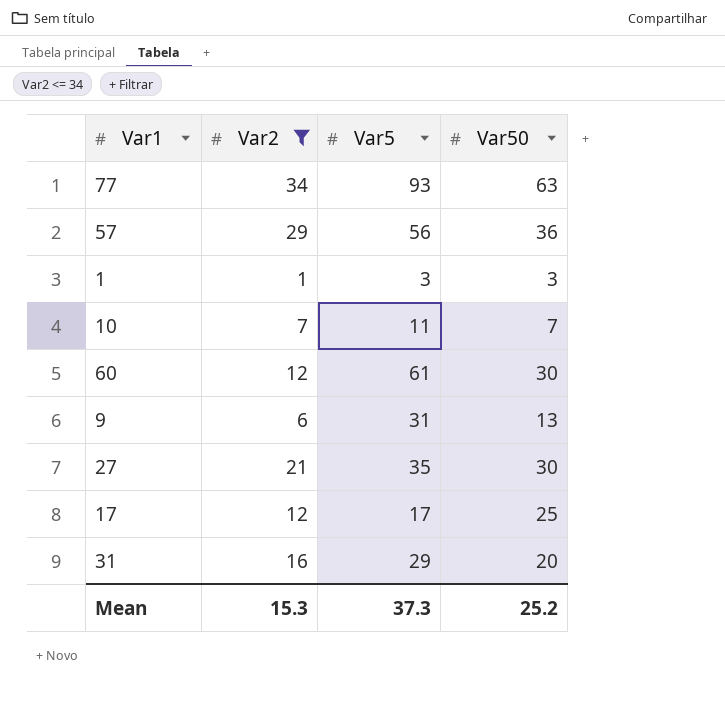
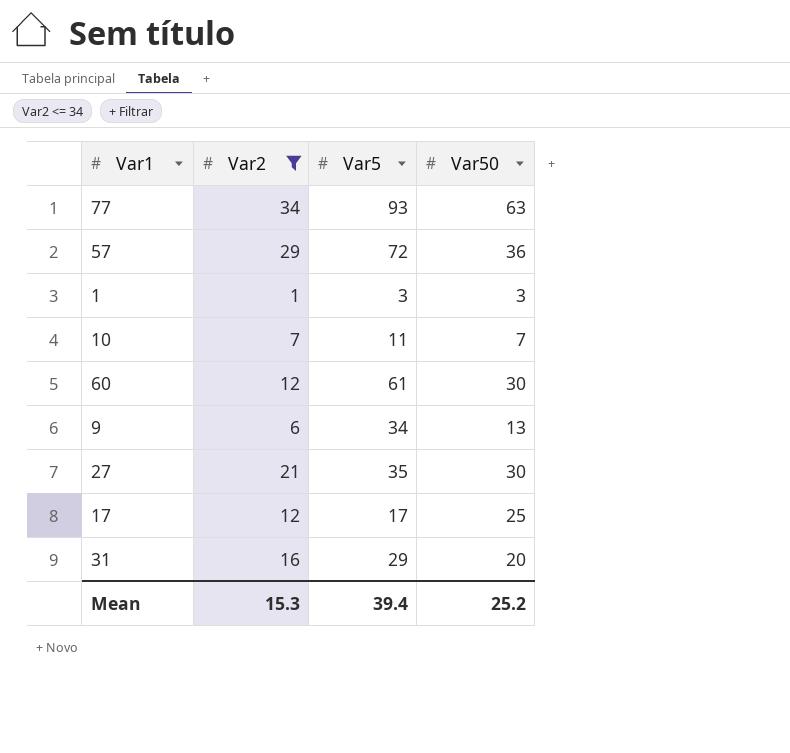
57 | Var5: 56 -> 72
9 | Var5: 31 -> 34
Mean | Var5: 37.3 -> 39.4

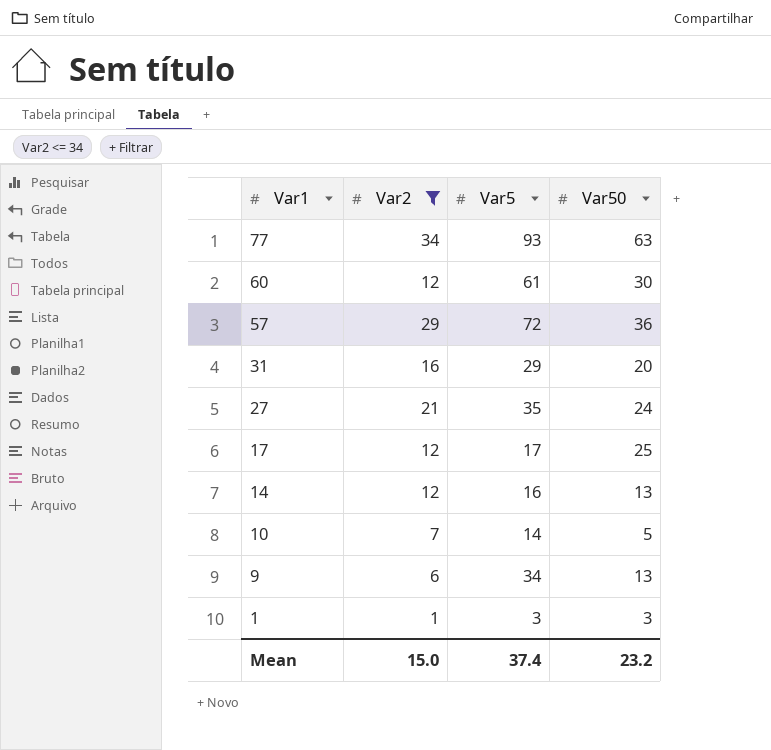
row order: none -> Var1 descending
27 | Var50: 30 -> 24
row 14: none -> 12 | 16 | 13
10 | Var5: 11 -> 14
10 | Var50: 7 -> 5
Mean | Var2: 15.3 -> 15.0
Mean | Var5: 39.4 -> 37.4
Mean | Var50: 25.2 -> 23.2

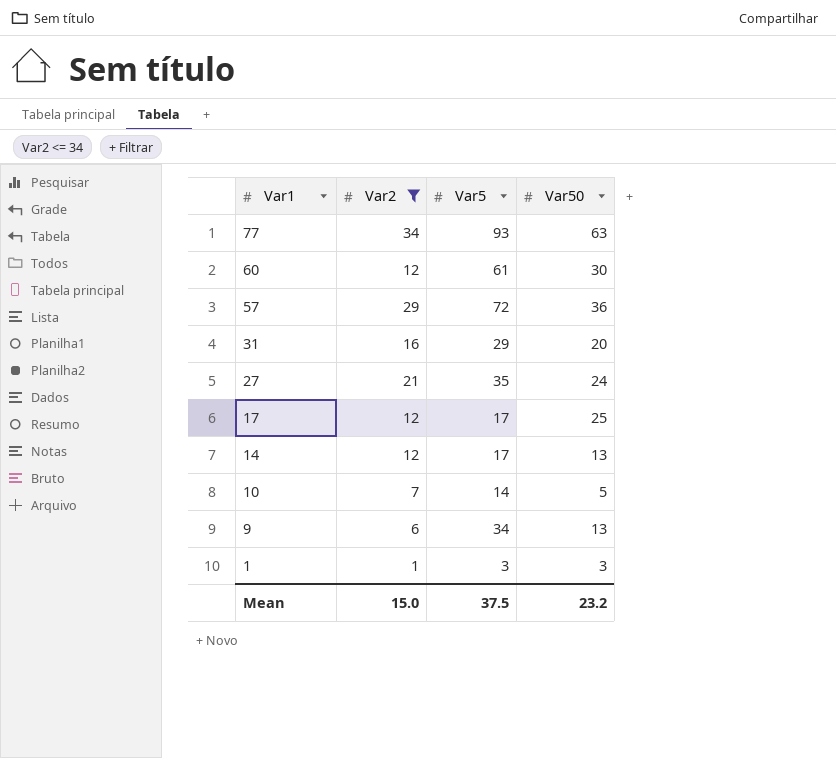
14 | Var5: 16 -> 17
Mean | Var5: 37.4 -> 37.5

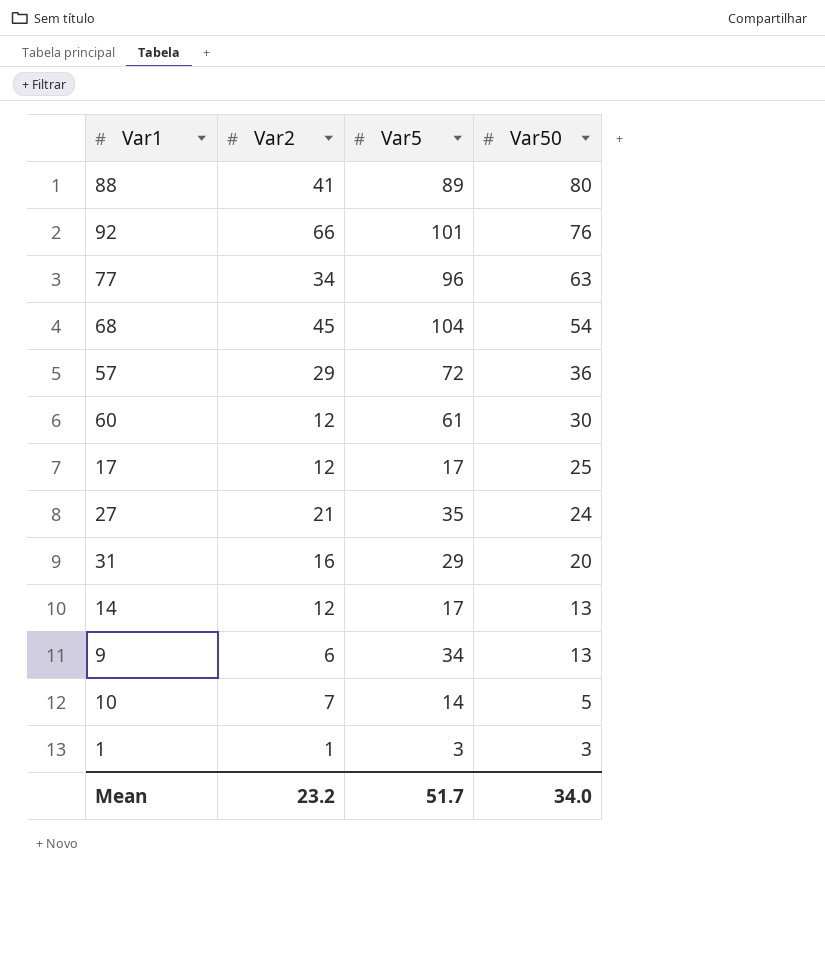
filter: Var2 <= 34 -> none
row order: Var1 descending -> Var50 descending
77 | Var5: 93 -> 96
Mean | Var2: 15.0 -> 23.2
Mean | Var5: 37.5 -> 51.7
Mean | Var50: 23.2 -> 34.0

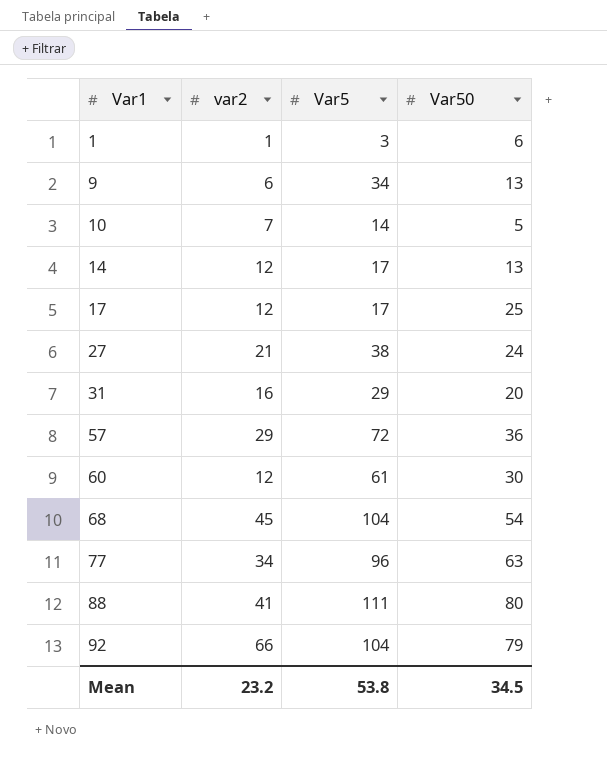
row order: Var50 descending -> Var1 ascending
column name: Var2 -> var2
1 | Var50: 3 -> 6
27 | Var5: 35 -> 38
88 | Var5: 89 -> 111
92 | Var5: 101 -> 104
92 | Var50: 76 -> 79
Mean | Var5: 51.7 -> 53.8
Mean | Var50: 34.0 -> 34.5

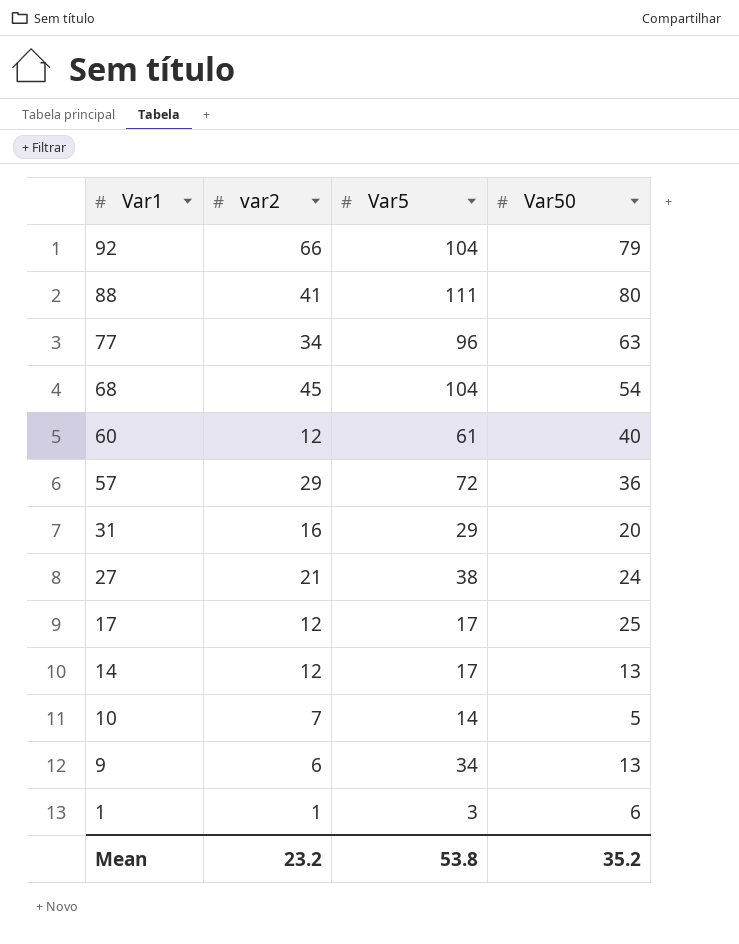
row order: Var1 ascending -> Var1 descending
60 | Var50: 30 -> 40
Mean | Var50: 34.5 -> 35.2

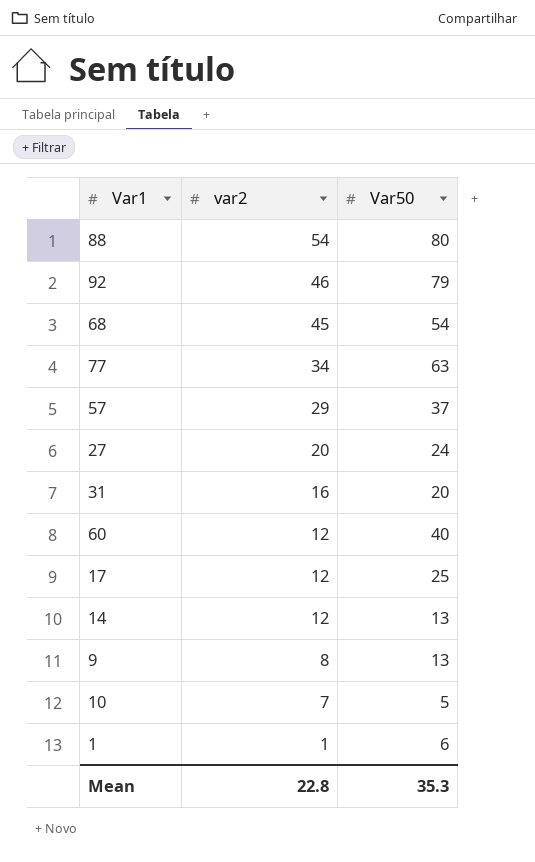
row order: Var1 descending -> var2 descending
column Var5 | position: 3 -> none
88 | var2: 41 -> 54
92 | var2: 66 -> 46
57 | Var50: 36 -> 37
27 | var2: 21 -> 20
9 | var2: 6 -> 8
Mean | var2: 23.2 -> 22.8
Mean | Var50: 35.2 -> 35.3

